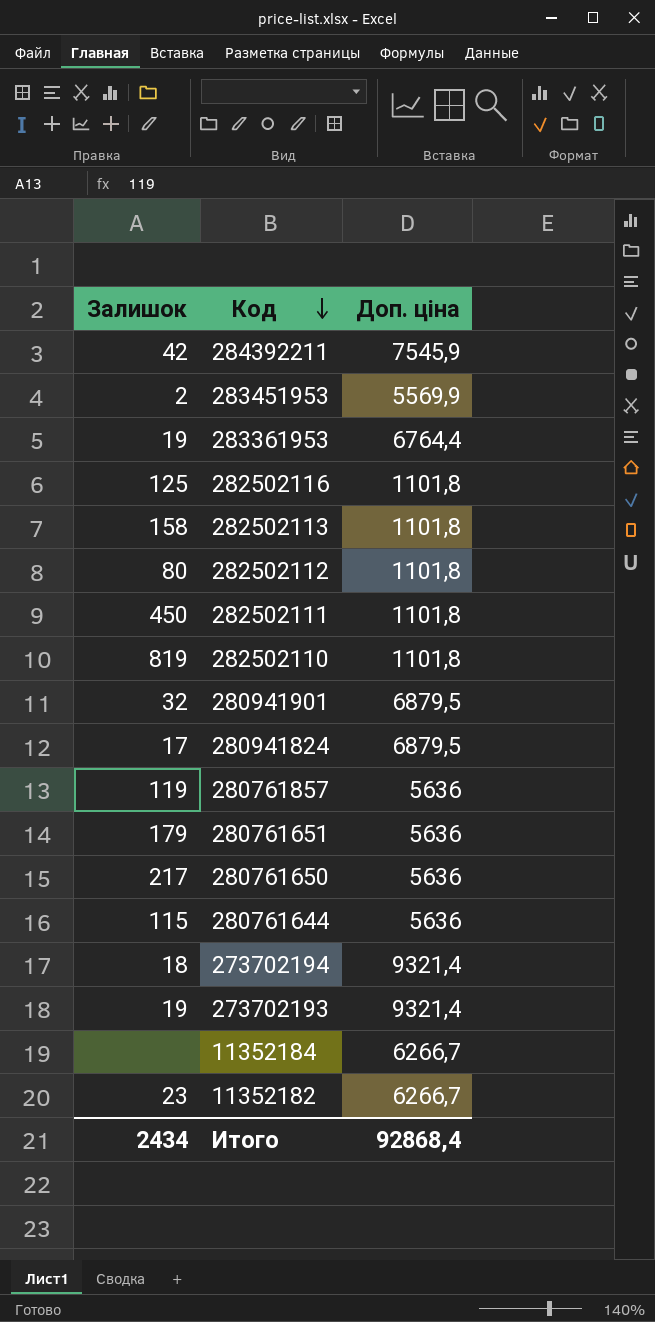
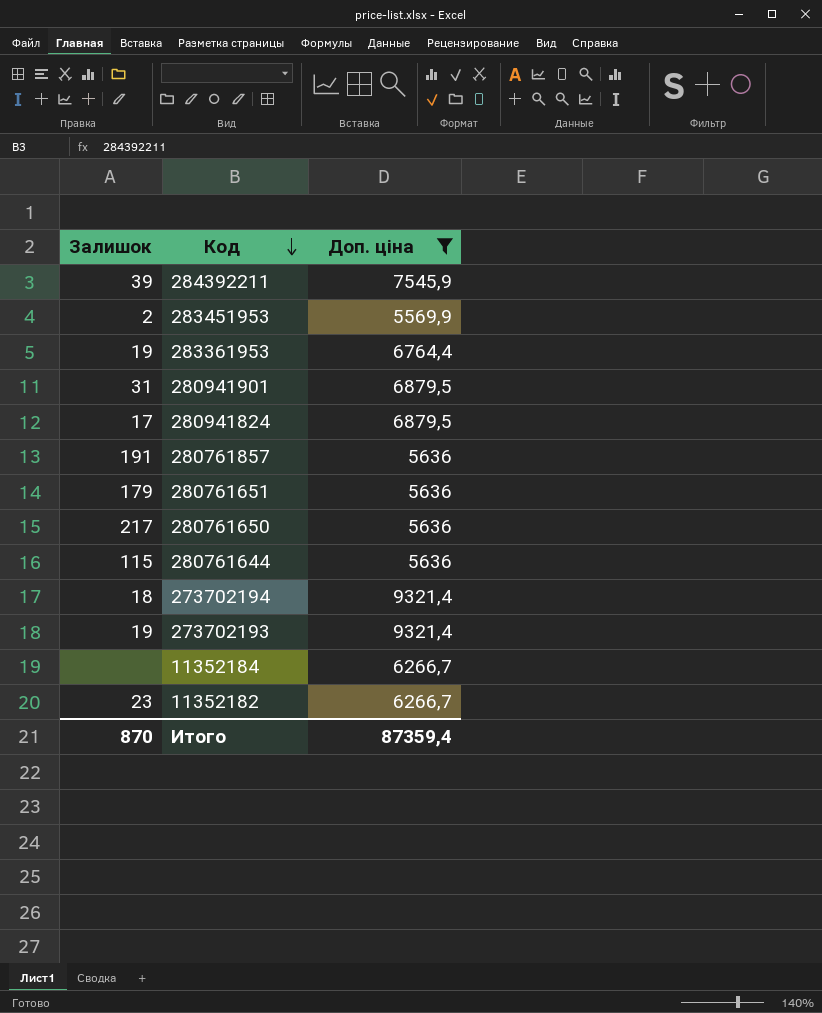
filter: none -> Доп. ціна != 1101,8
284392211 | Залишок: 42 -> 39
280941901 | Залишок: 32 -> 31
280761857 | Залишок: 119 -> 191
Итого | Залишок: 2434 -> 870
Итого | Доп. ціна: 92868,4 -> 87359,4

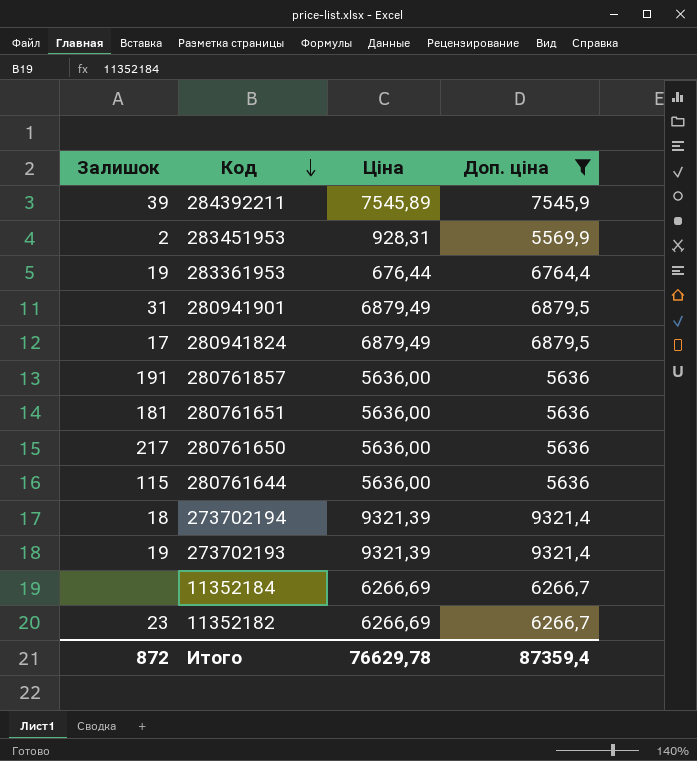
column Ціна | position: none -> 3
280761651 | Залишок: 179 -> 181
Итого | Залишок: 870 -> 872

